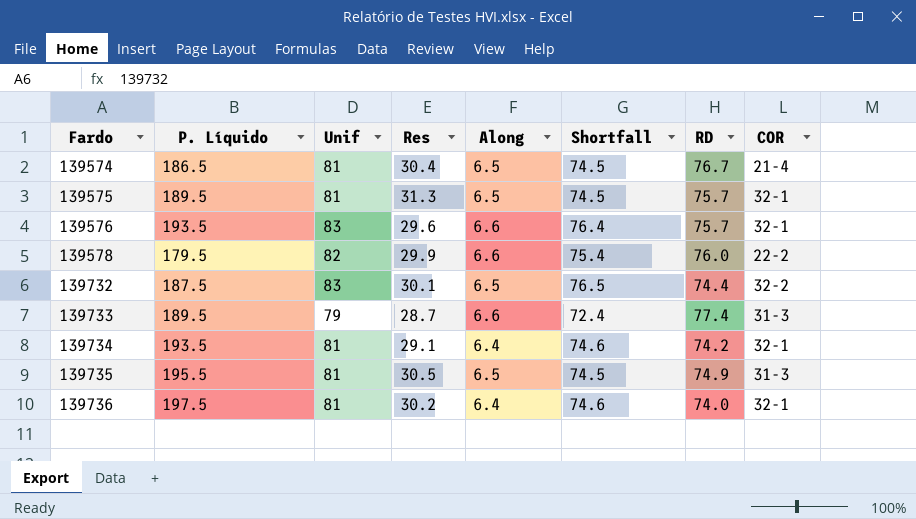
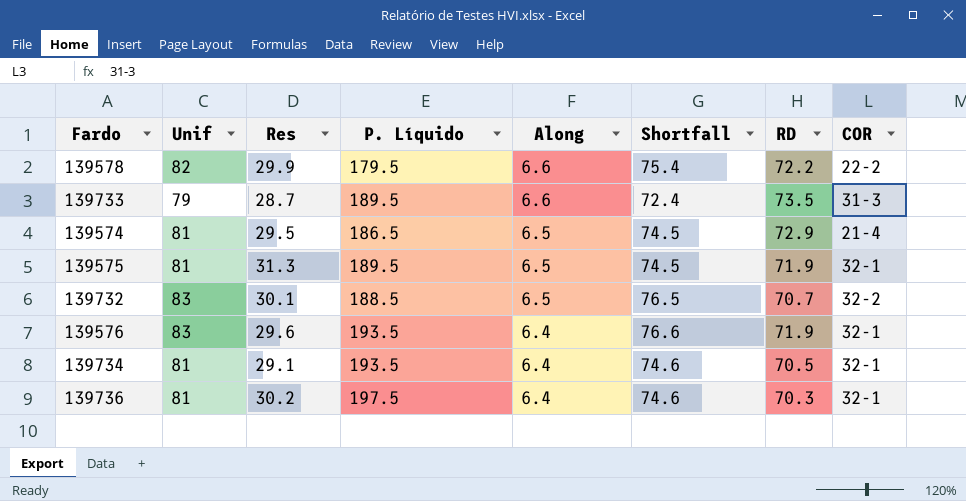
row order: Fardo ascending -> Along descending
column P. Líquido | position: 2 -> 4
row 139735: 195.5 | 81 | 30.5 | 6.5 | 74.5 | 74.9 | 31-3 -> none
139578 | RD: 76.0 -> 72.2
139733 | RD: 77.4 -> 73.5
139574 | Res: 30.4 -> 29.5
139574 | RD: 76.7 -> 72.9
139575 | RD: 75.7 -> 71.9
139732 | P. Líquido: 187.5 -> 188.5
139732 | RD: 74.4 -> 70.7
139576 | Along: 6.6 -> 6.4
139576 | Shortfall: 76.4 -> 76.6
139576 | RD: 75.7 -> 71.9
139734 | RD: 74.2 -> 70.5
139736 | RD: 74.0 -> 70.3

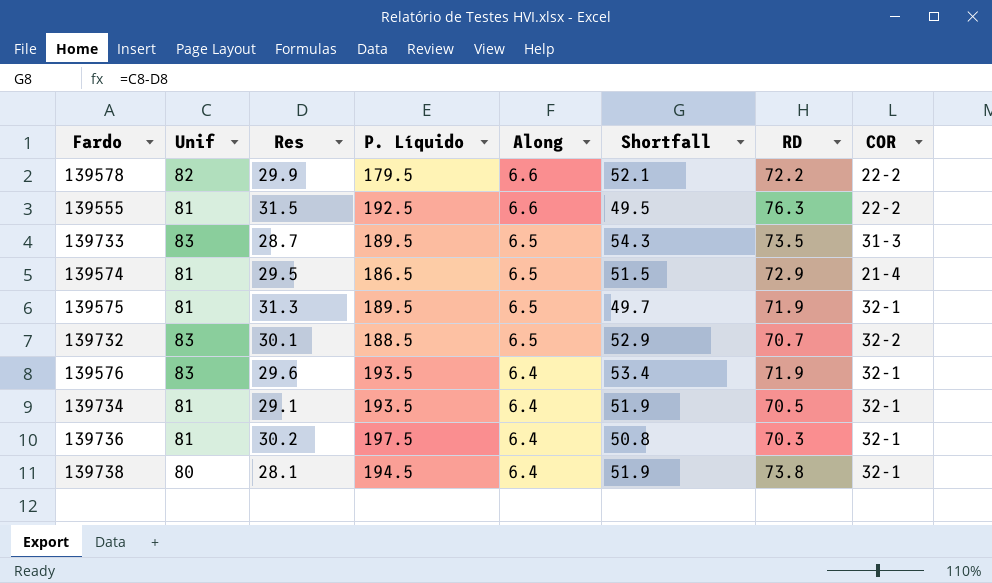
column Shortfall | formula: [Unif] - [Along] -> [Unif] - [Res]
row 139555: none -> 81 | 31.5 | 192.5 | 6.6 | 49.5 | 76.3 | 22-2
139733 | Unif: 79 -> 83
139733 | Along: 6.6 -> 6.5
row 139738: none -> 80 | 28.1 | 194.5 | 6.4 | 51.9 | 73.8 | 32-1

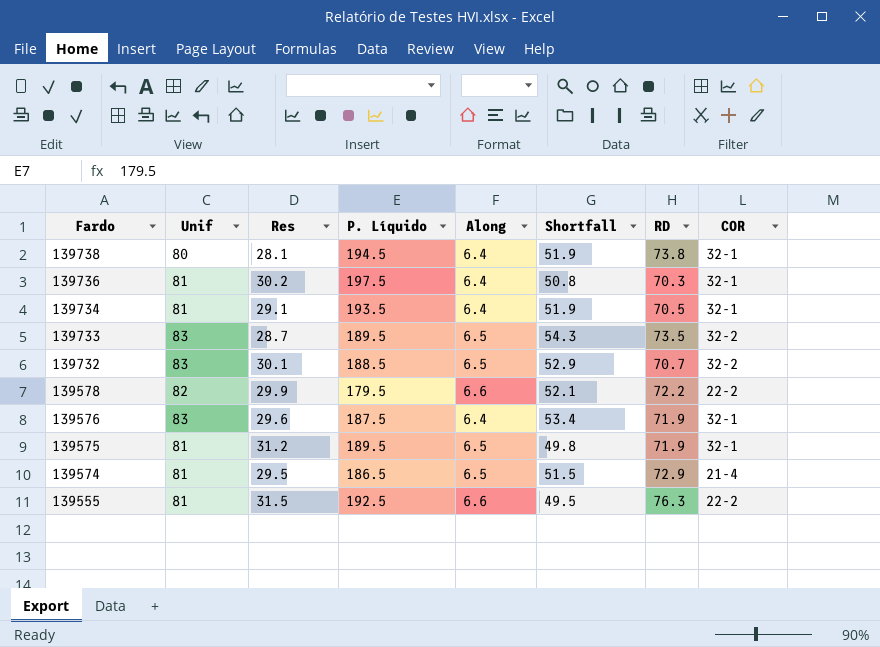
row order: Along descending -> Fardo descending
139733 | COR: 31-3 -> 32-2
139576 | P. Líquido: 193.5 -> 187.5
139575 | Res: 31.3 -> 31.2
139575 | Shortfall: 49.7 -> 49.8

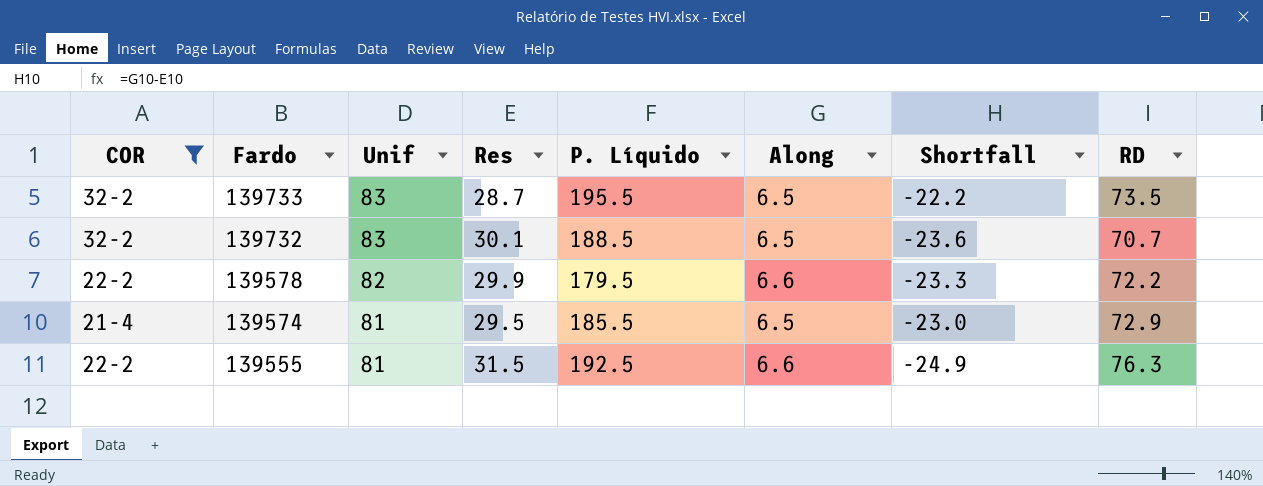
filter: none -> COR != 32-1
column COR | position: 8 -> 1
column Shortfall | formula: [Unif] - [Res] -> [Along] - [Res]
139733 | P. Líquido: 189.5 -> 195.5
139574 | P. Líquido: 186.5 -> 185.5

